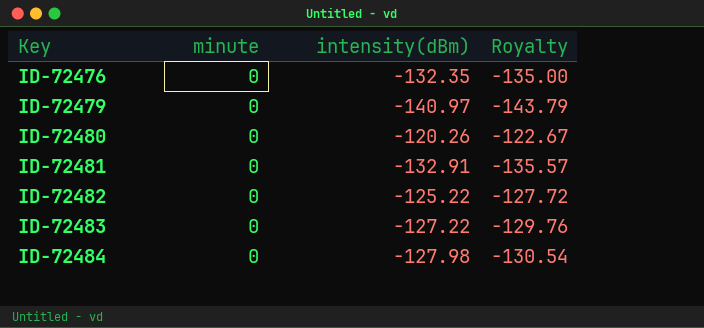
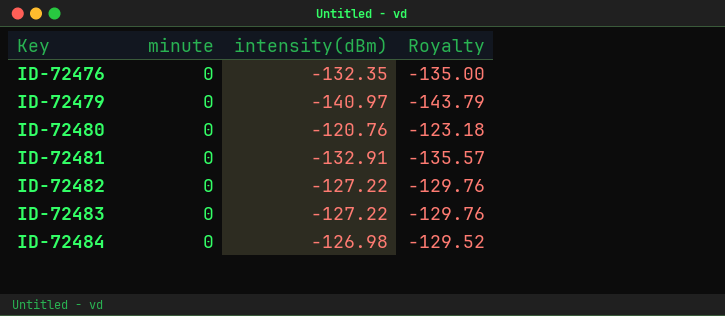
ID-72480 | intensity(dBm): -120.26 -> -120.76
ID-72480 | Royalty: -122.67 -> -123.18
ID-72482 | intensity(dBm): -125.22 -> -127.22
ID-72482 | Royalty: -127.72 -> -129.76
ID-72484 | intensity(dBm): -127.98 -> -126.98
ID-72484 | Royalty: -130.54 -> -129.52

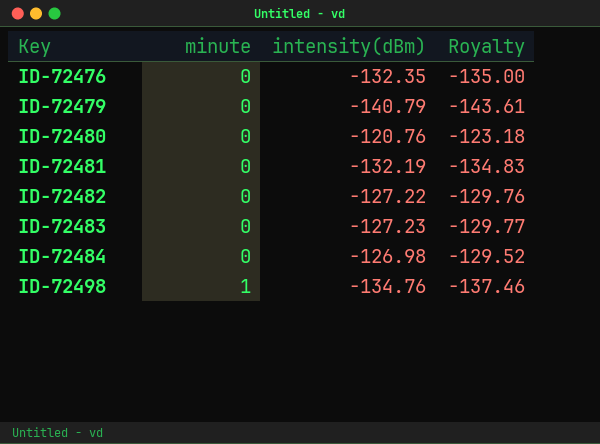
ID-72479 | intensity(dBm): -140.97 -> -140.79
ID-72479 | Royalty: -143.79 -> -143.61
ID-72481 | intensity(dBm): -132.91 -> -132.19
ID-72481 | Royalty: -135.57 -> -134.83
ID-72483 | intensity(dBm): -127.22 -> -127.23
ID-72483 | Royalty: -129.76 -> -129.77
row ID-72498: none -> 1 | -134.76 | -137.46

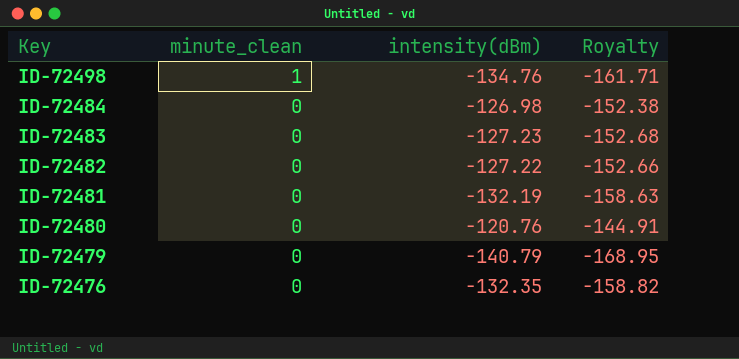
row order: Key ascending -> Key descending
column name: minute -> minute_clean
column Royalty | formula: [intensity(dBm)] * 1.02 -> [intensity(dBm)] * 1.2

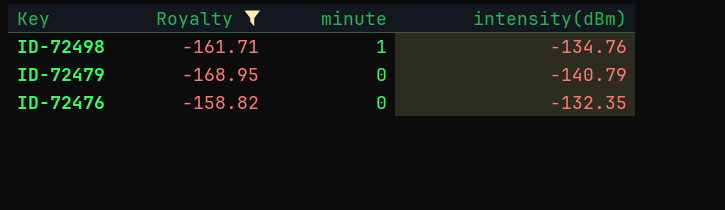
filter: none -> Royalty <= -158.82
column Royalty | position: 4 -> 2
column name: minute_clean -> minute

